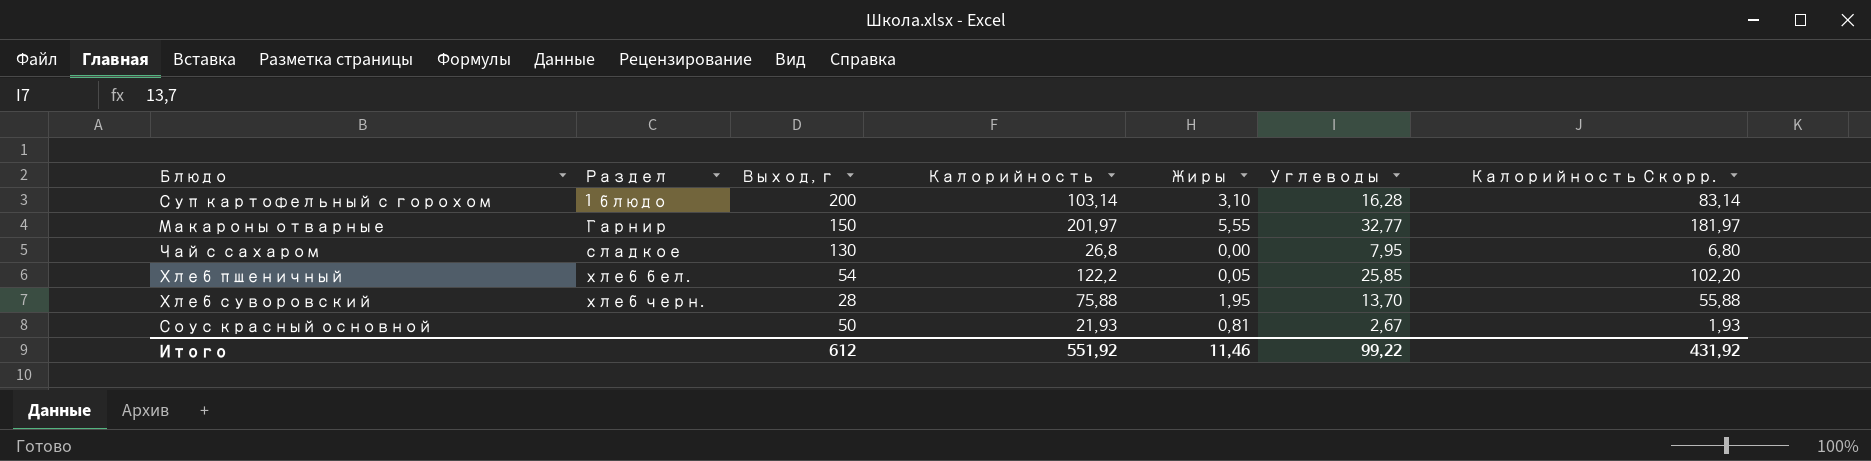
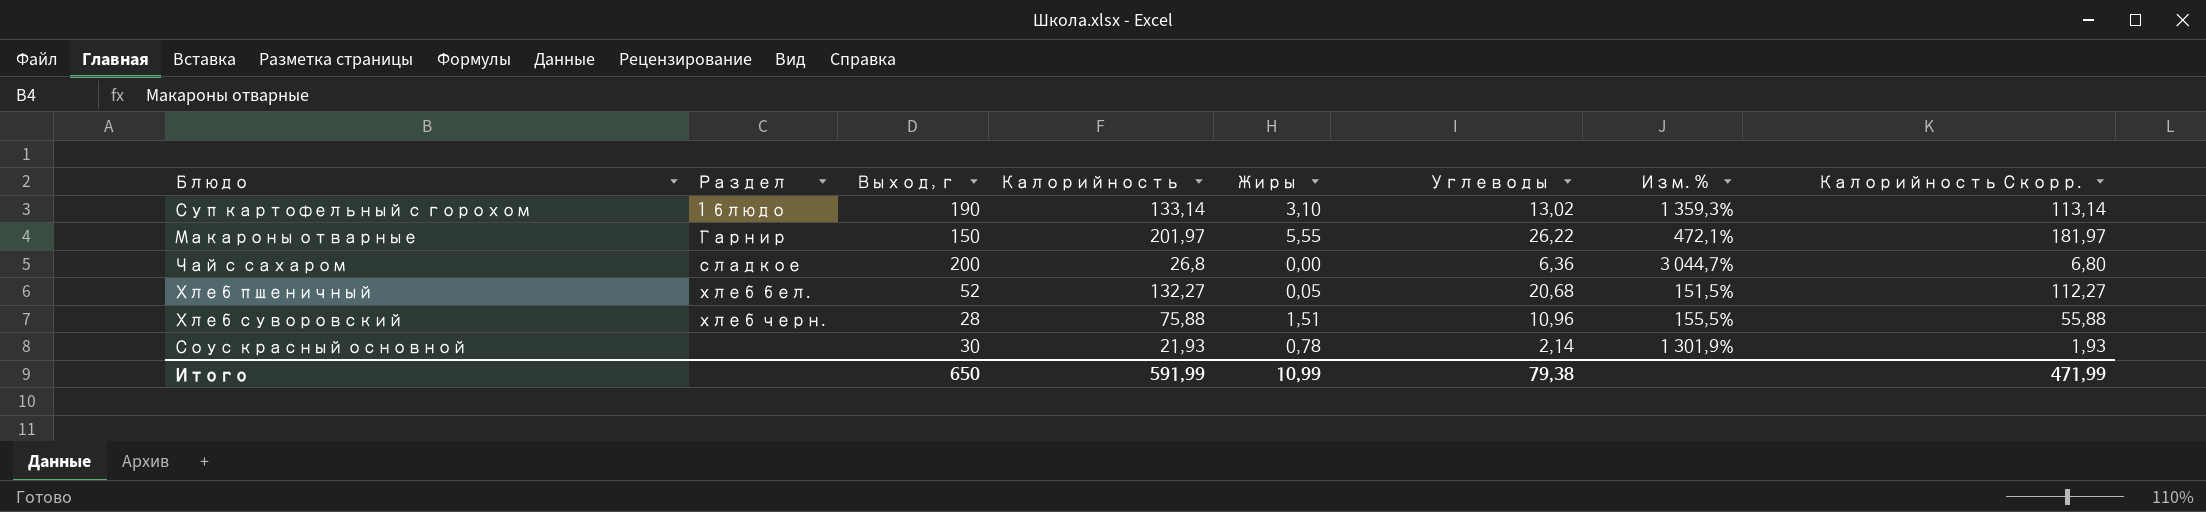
column Изм. % | formula: none -> ([Выход, г] - [Углеводы]) / [Углеводы]
Суп картофельный с горохом | Выход, г: 200 -> 190
Суп картофельный с горохом | Калорийность: 103,14 -> 133,14
Суп картофельный с горохом | Углеводы: 16,28 -> 13,02
Суп картофельный с горохом | Калорийность Скорр.: 83,14 -> 113,14
Макароны отварные | Углеводы: 32,77 -> 26,22
Чай с сахаром | Выход, г: 130 -> 200
Чай с сахаром | Углеводы: 7,95 -> 6,36
Хлеб пшеничный | Выход, г: 54 -> 52
Хлеб пшеничный | Калорийность: 122,2 -> 132,27
Хлеб пшеничный | Углеводы: 25,85 -> 20,68
Хлеб пшеничный | Калорийность Скорр.: 102,20 -> 112,27
Хлеб суворовский | Жиры: 1,95 -> 1,51
Хлеб суворовский | Углеводы: 13,70 -> 10,96
Соус красный основной | Выход, г: 50 -> 30
Соус красный основной | Жиры: 0,81 -> 0,78
Соус красный основной | Углеводы: 2,67 -> 2,14
Итого | Выход, г: 612 -> 650
Итого | Калорийность: 551,92 -> 591,99
Итого | Жиры: 11,46 -> 10,99
Итого | Углеводы: 99,22 -> 79,38
Итого | Калорийность Скорр.: 431,92 -> 471,99

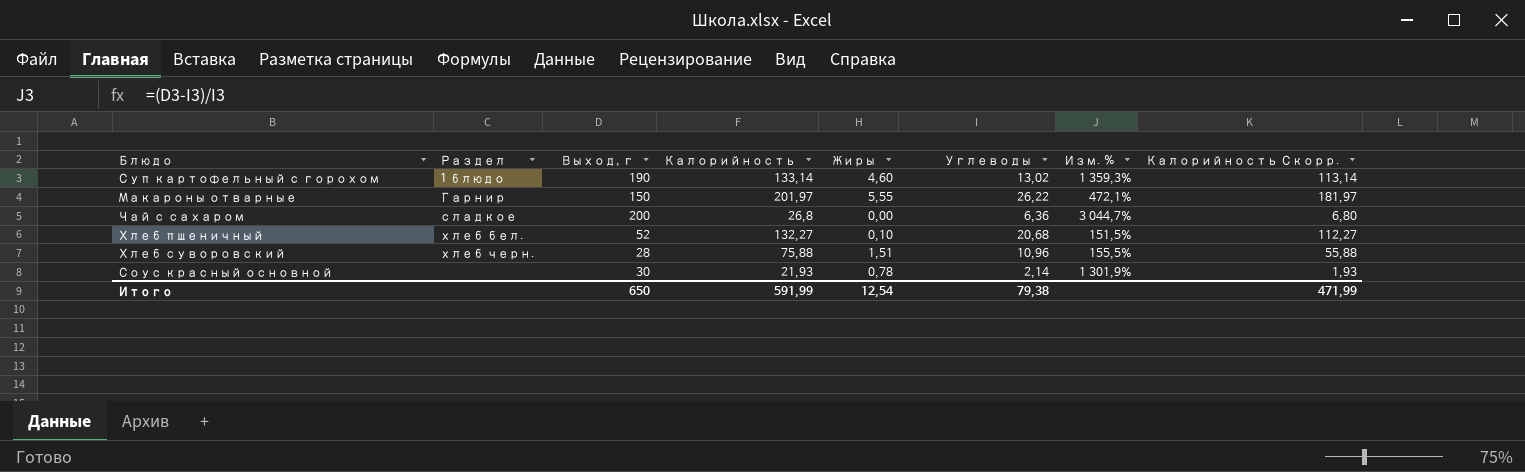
Суп картофельный с горохом | Жиры: 3,10 -> 4,60
Хлеб пшеничный | Жиры: 0,05 -> 0,10
Итого | Жиры: 10,99 -> 12,54

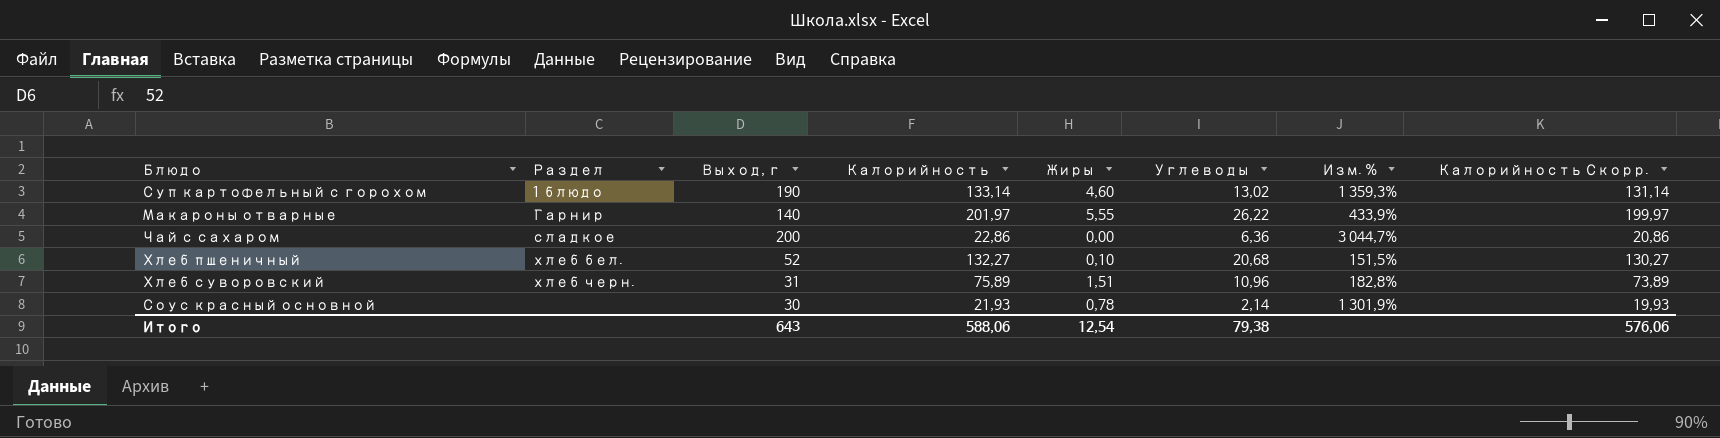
column Калорийность Скорр. | formula: [Калорийность] - 20 -> [Калорийность] - 2
Макароны отварные | Выход, г: 150 -> 140
Макароны отварные | Изм. %: 472,1% -> 433,9%
Чай с сахаром | Калорийность: 26,8 -> 22,86
Хлеб суворовский | Выход, г: 28 -> 31
Хлеб суворовский | Калорийность: 75,88 -> 75,89
Хлеб суворовский | Изм. %: 155,5% -> 182,8%
Итого | Выход, г: 650 -> 643
Итого | Калорийность: 591,99 -> 588,06
Итого | Калорийность Скорр.: 471,99 -> 576,06

